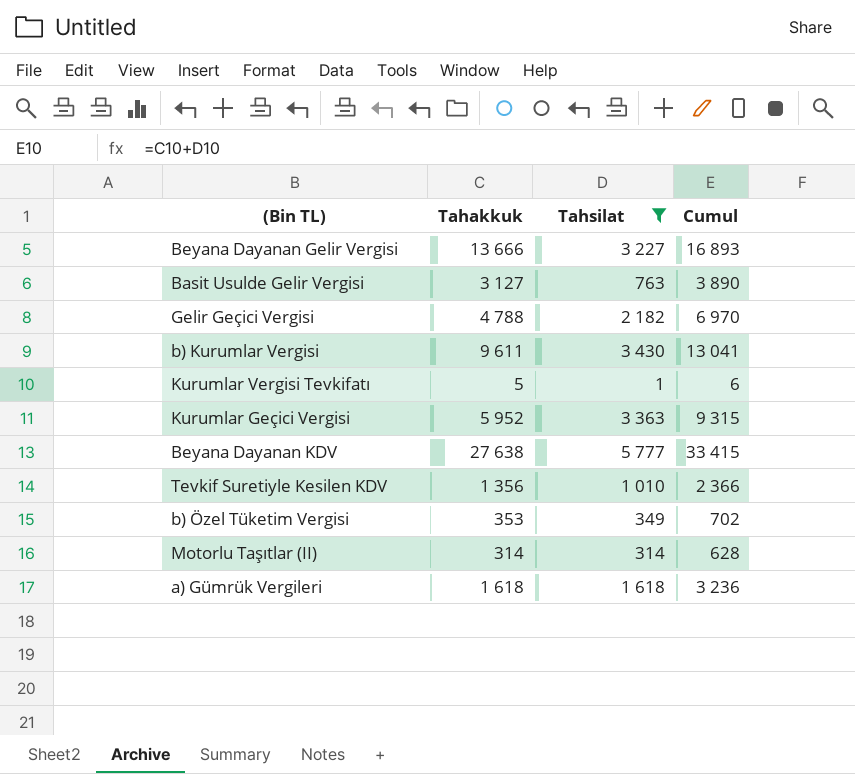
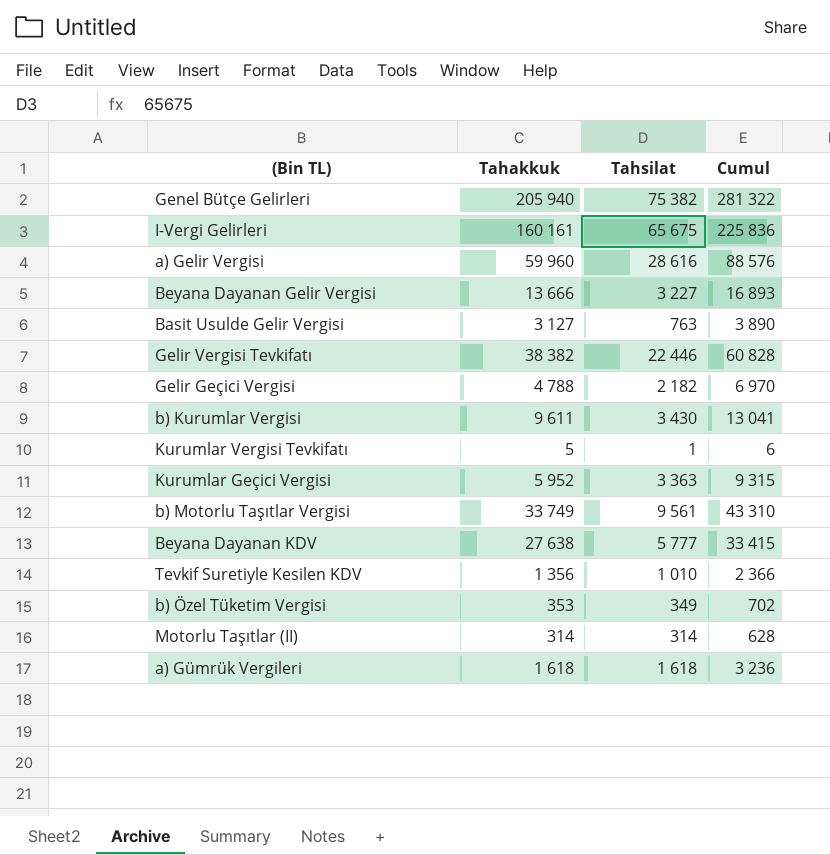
filter: Tahsilat <= 5 777 -> none

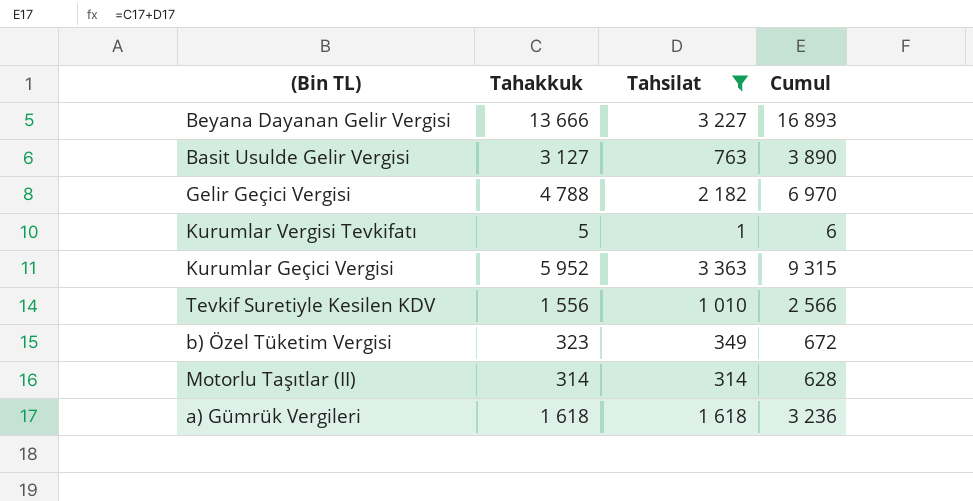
filter: none -> Tahsilat <= 3 363
Tevkif Suretiyle Kesilen KDV | Tahakkuk: 1 356 -> 1 556
Tevkif Suretiyle Kesilen KDV | Cumul: 2 366 -> 2 566
b) Özel Tüketim Vergisi | Tahakkuk: 353 -> 323
b) Özel Tüketim Vergisi | Cumul: 702 -> 672

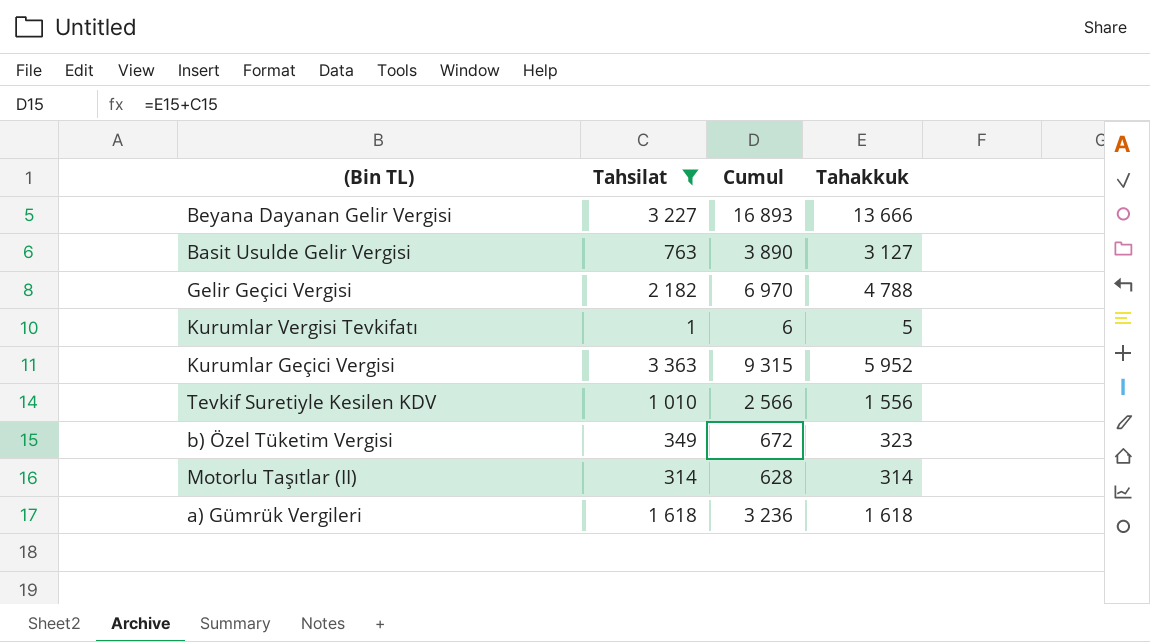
column Tahakkuk | position: 2 -> 4

